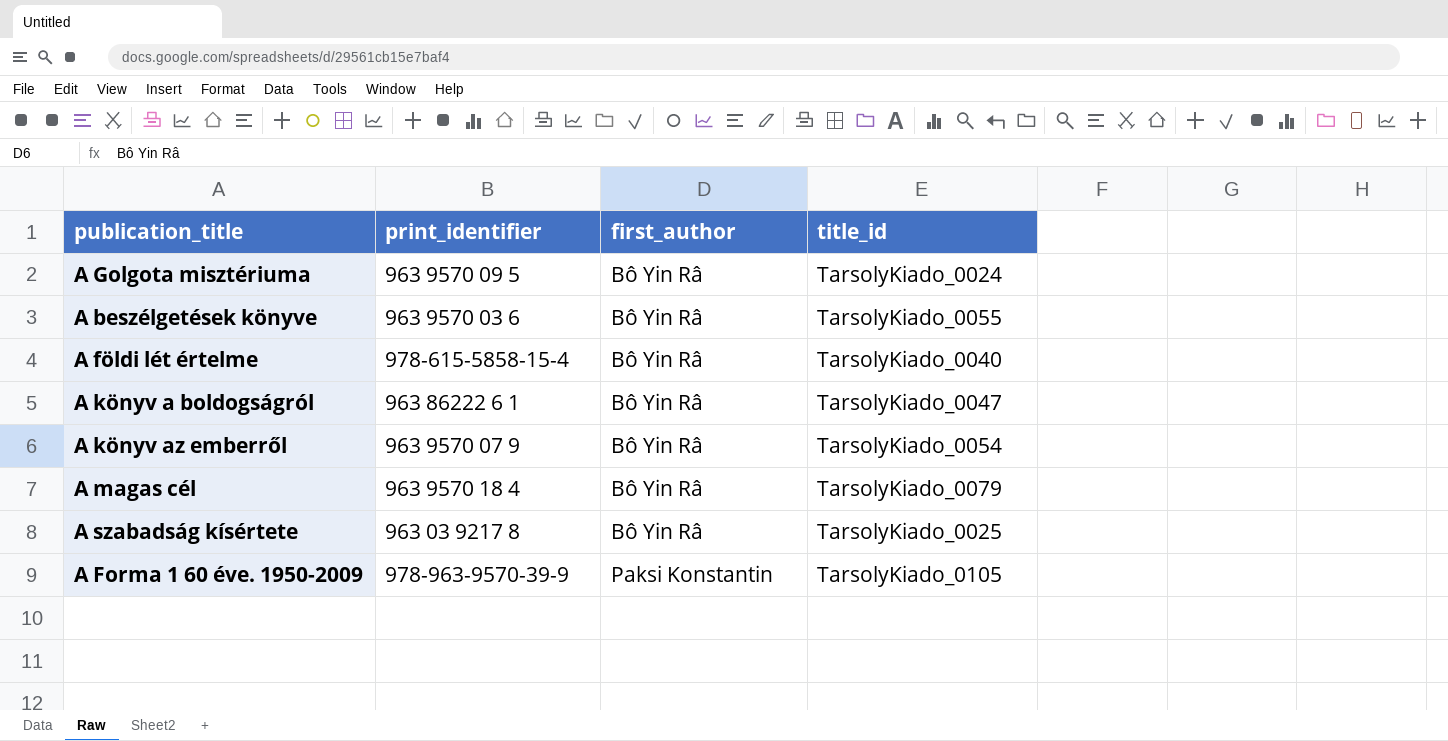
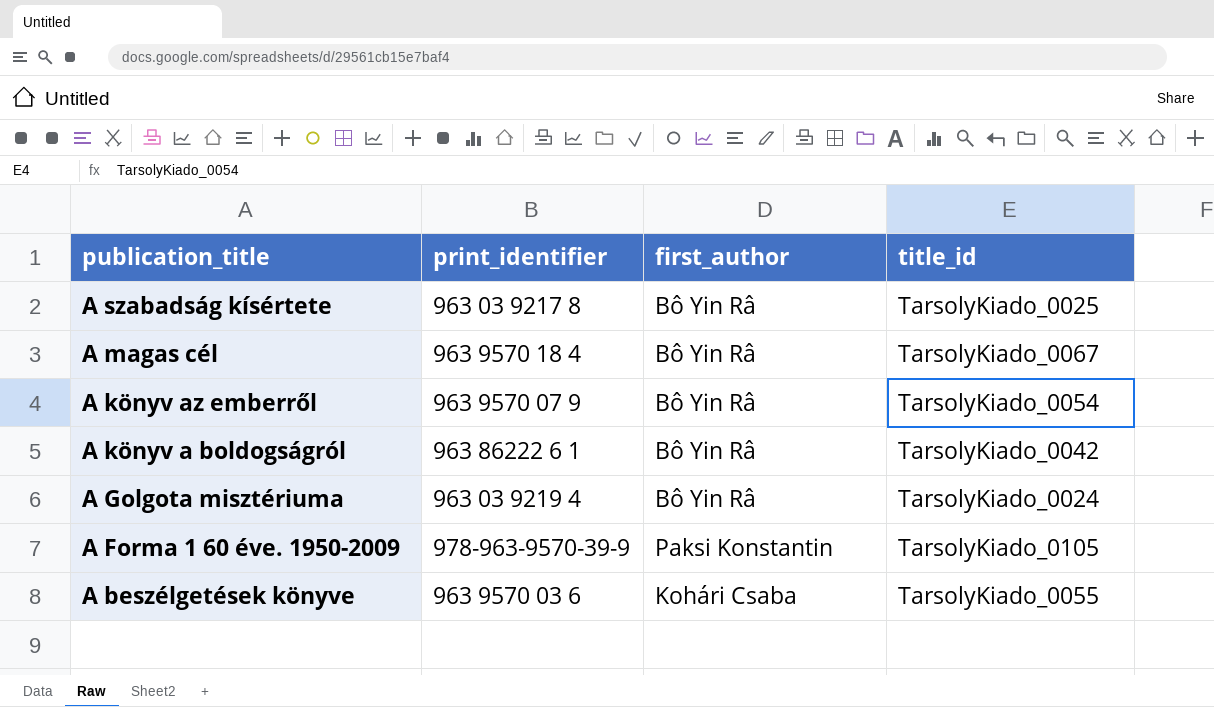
row order: first_author ascending -> publication_title descending
row A földi lét értelme: 978-615-5858-15-4 | Bô Yin Râ | TarsolyKiado_0040 -> none
A magas cél | title_id: TarsolyKiado_0079 -> TarsolyKiado_0067
A könyv a boldogságról | title_id: TarsolyKiado_0047 -> TarsolyKiado_0042
A Golgota misztériuma | print_identifier: 963 9570 09 5 -> 963 03 9219 4
A beszélgetések könyve | first_author: Bô Yin Râ -> Kohári Csaba

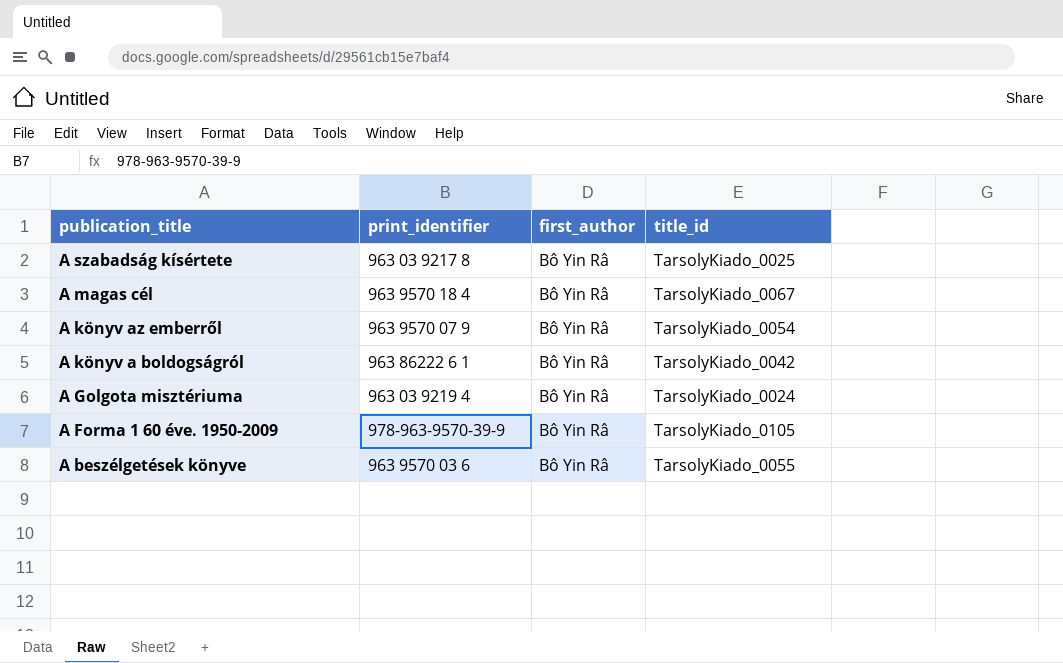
A Forma 1 60 éve. 1950-2009 | first_author: Paksi Konstantin -> Bô Yin Râ
A beszélgetések könyve | first_author: Kohári Csaba -> Bô Yin Râ

